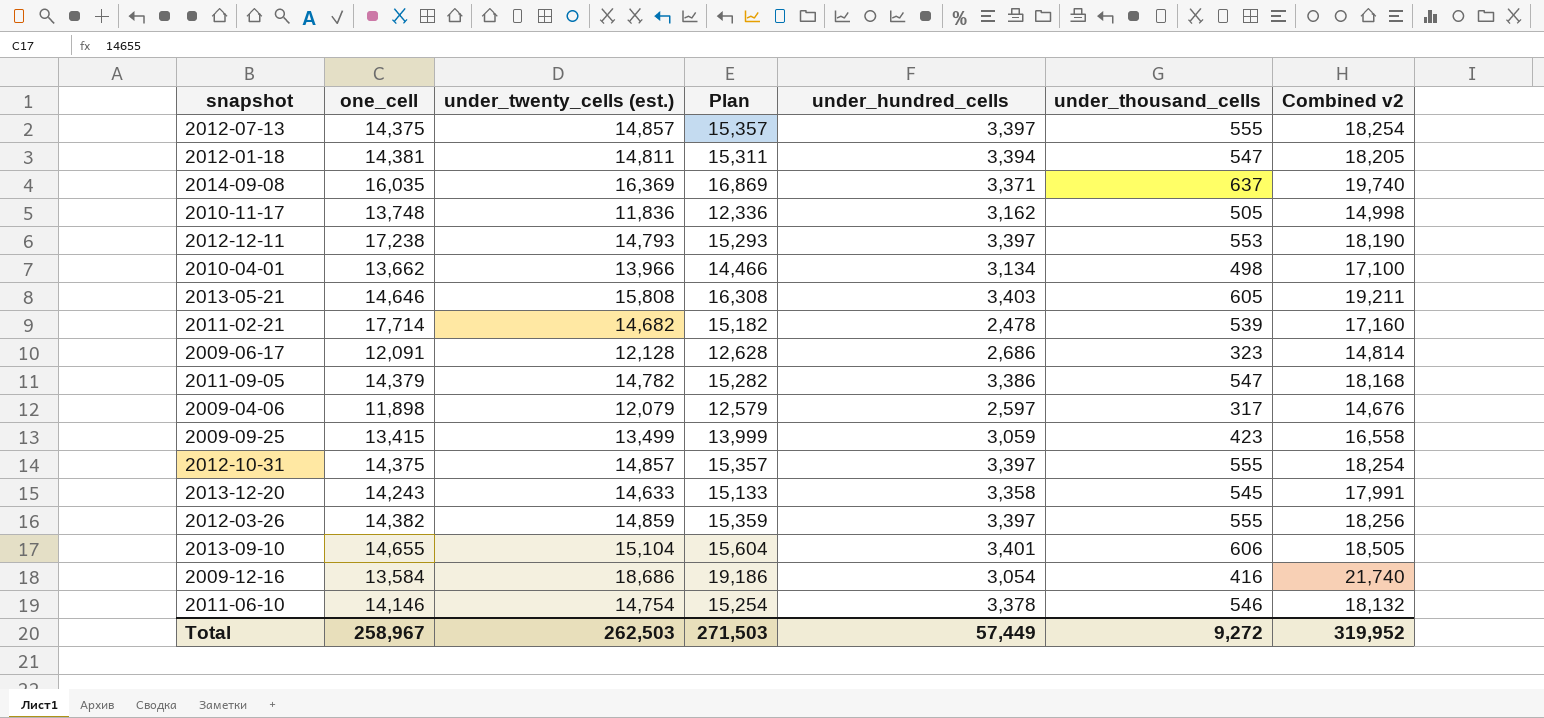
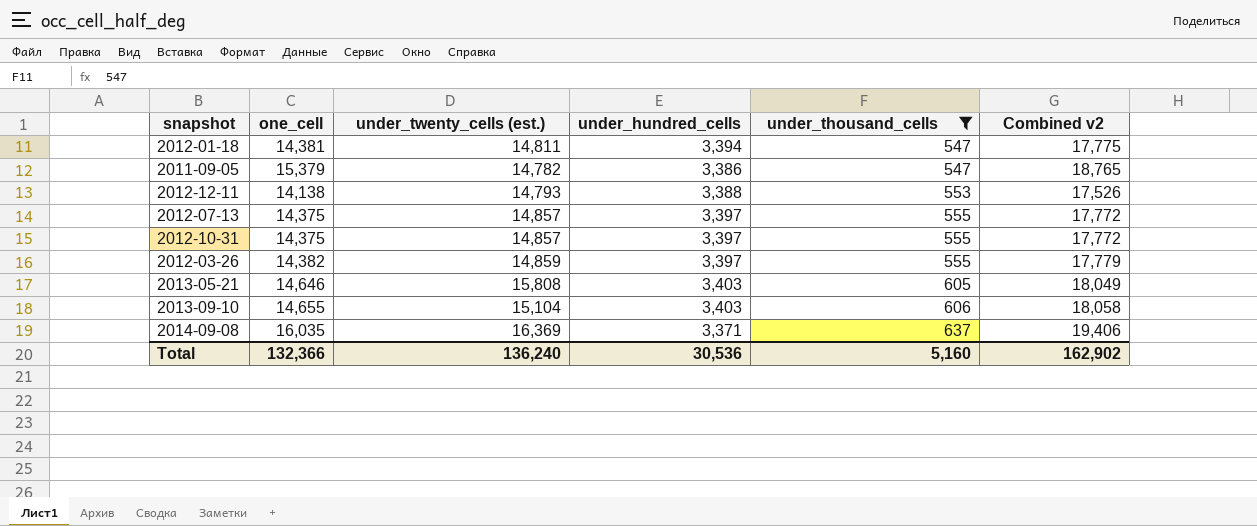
filter: none -> under_thousand_cells >= 547
row order: none -> under_thousand_cells ascending
column Plan | formula: [under_twenty_cells (est.)] + 500 -> none
column Combined v2 | formula: [under_twenty_cells (est.)] + [under_hundred_cells] -> [one_cell] + [under_hundred_cells]
2011-09-05 | one_cell: 14,379 -> 15,379
2012-12-11 | one_cell: 17,238 -> 14,138
2012-12-11 | under_hundred_cells: 3,397 -> 3,388
2013-09-10 | under_hundred_cells: 3,401 -> 3,403
Total | one_cell: 258,967 -> 132,366
Total | under_twenty_cells (est.): 262,503 -> 136,240
Total | under_hundred_cells: 57,449 -> 30,536
Total | under_thousand_cells: 9,272 -> 5,160
Total | Combined v2: 319,952 -> 162,902

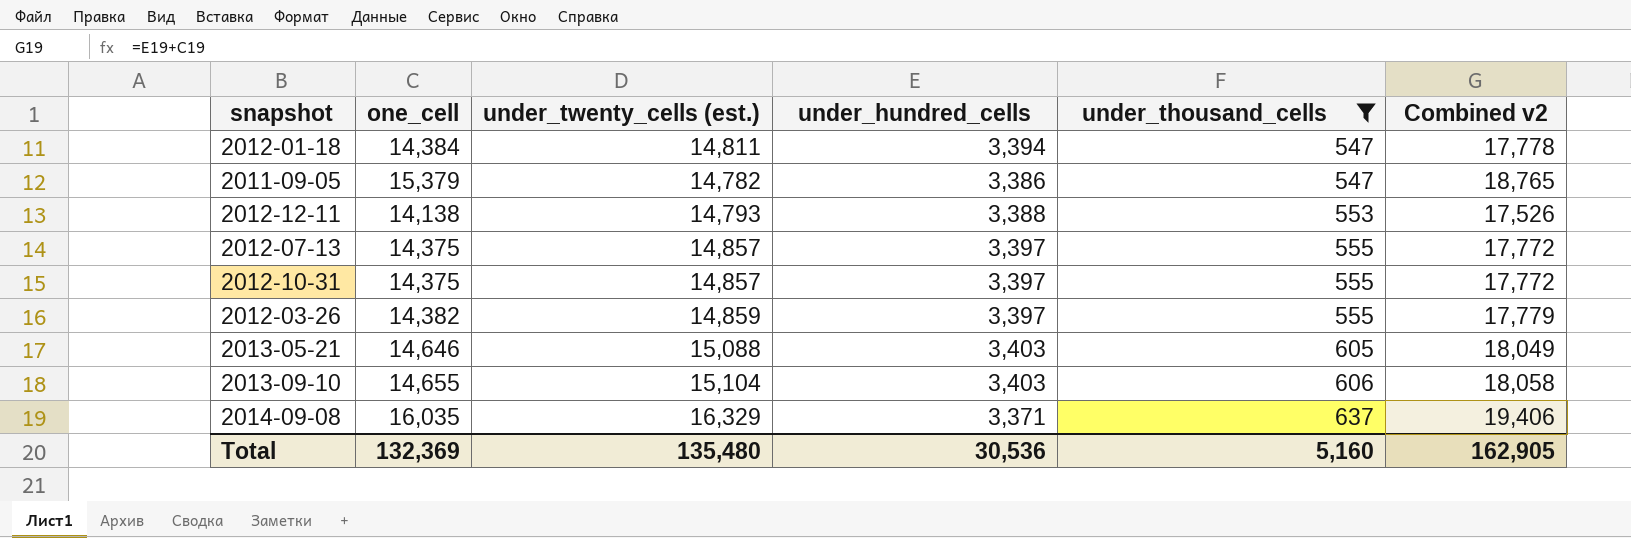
2012-01-18 | one_cell: 14,381 -> 14,384
2012-01-18 | Combined v2: 17,775 -> 17,778
2013-05-21 | under_twenty_cells (est.): 15,808 -> 15,088
2014-09-08 | under_twenty_cells (est.): 16,369 -> 16,329
Total | one_cell: 132,366 -> 132,369
Total | under_twenty_cells (est.): 136,240 -> 135,480
Total | Combined v2: 162,902 -> 162,905

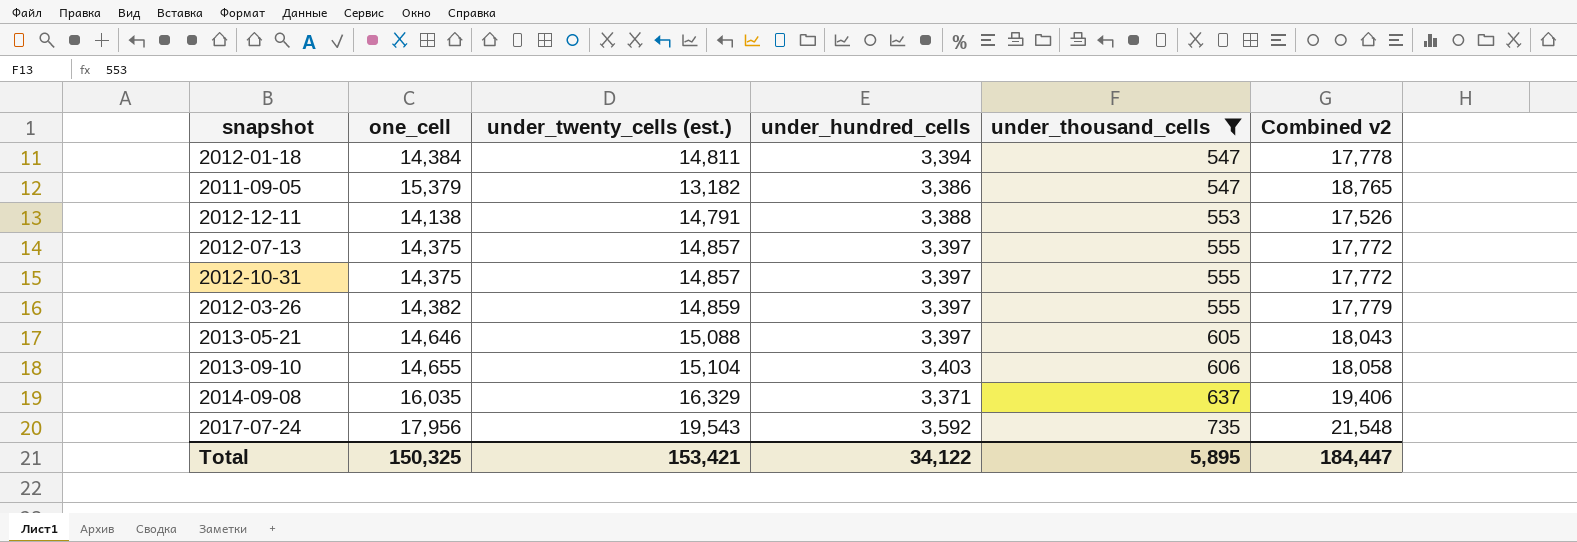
2011-09-05 | under_twenty_cells (est.): 14,782 -> 13,182
2012-12-11 | under_twenty_cells (est.): 14,793 -> 14,791
2013-05-21 | under_hundred_cells: 3,403 -> 3,397
2013-05-21 | Combined v2: 18,049 -> 18,043
row 2017-07-24: none -> 17,956 | 19,543 | 3,592 | 735 | 21,548
Total | one_cell: 132,369 -> 150,325
Total | under_twenty_cells (est.): 135,480 -> 153,421
Total | under_hundred_cells: 30,536 -> 34,122
Total | under_thousand_cells: 5,160 -> 5,895
Total | Combined v2: 162,905 -> 184,447

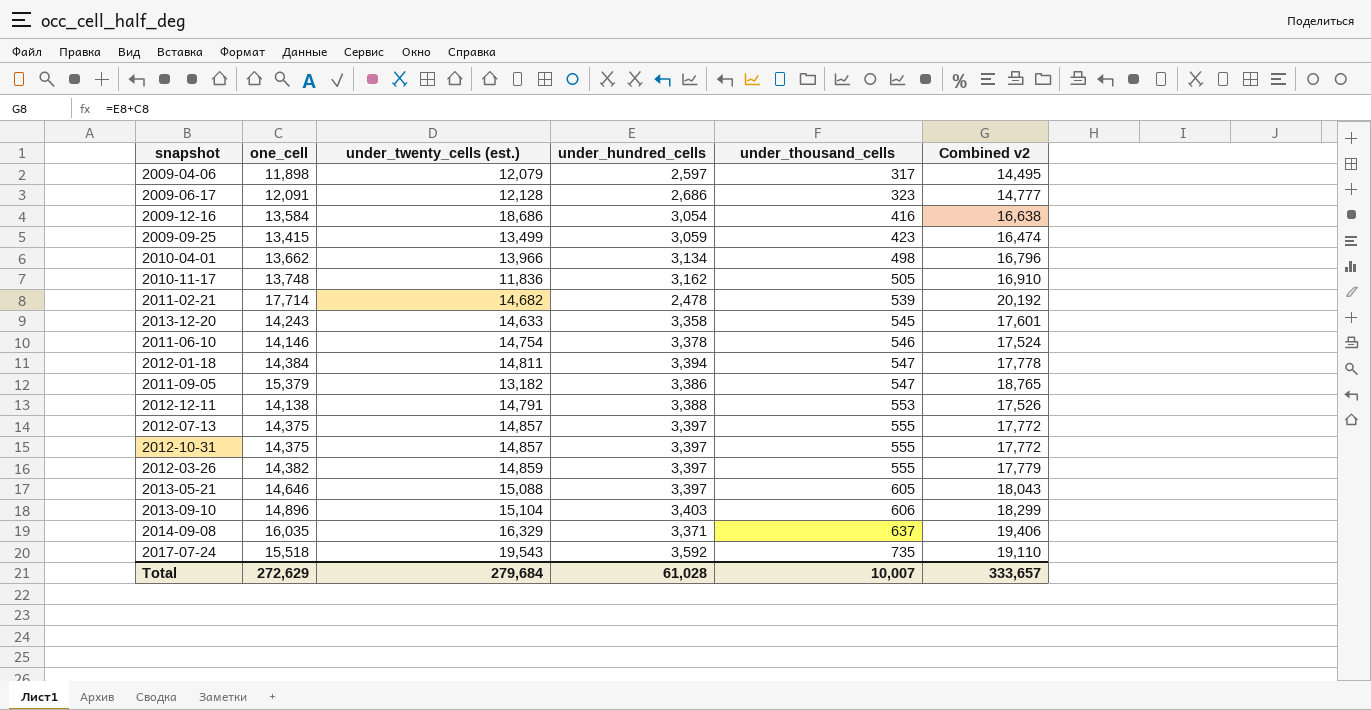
filter: under_thousand_cells >= 547 -> none
2013-09-10 | one_cell: 14,655 -> 14,896
2013-09-10 | Combined v2: 18,058 -> 18,299
2017-07-24 | one_cell: 17,956 -> 15,518
2017-07-24 | Combined v2: 21,548 -> 19,110
Total | one_cell: 150,325 -> 272,629
Total | under_twenty_cells (est.): 153,421 -> 279,684
Total | under_hundred_cells: 34,122 -> 61,028
Total | under_thousand_cells: 5,895 -> 10,007
Total | Combined v2: 184,447 -> 333,657

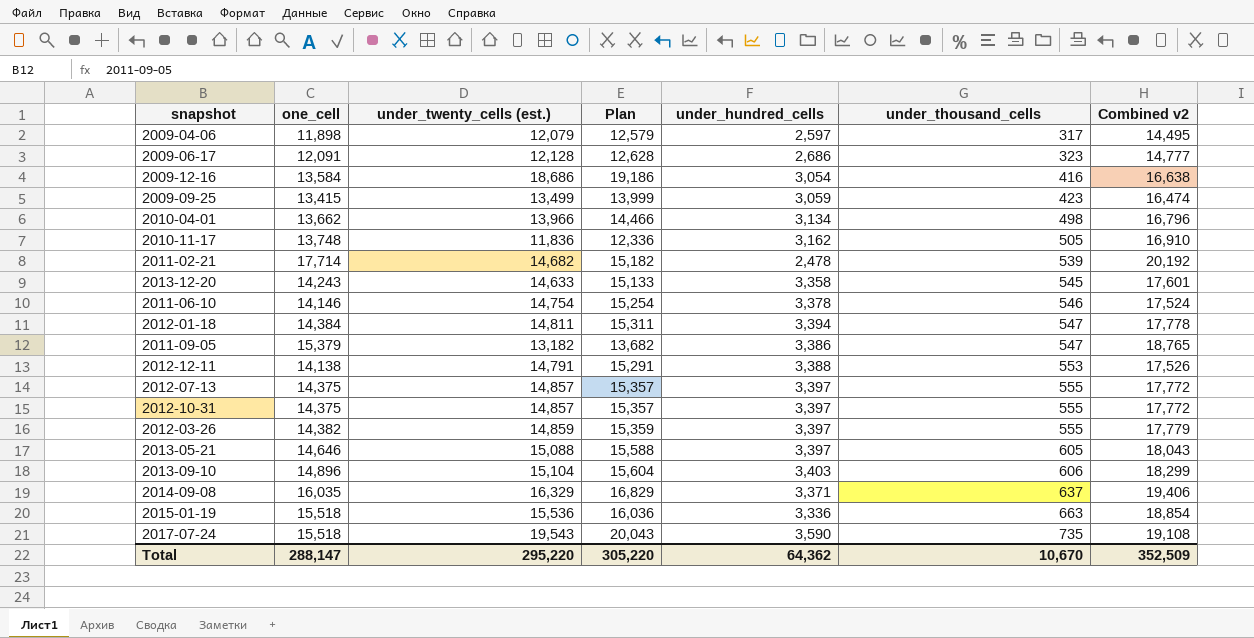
column Plan | formula: none -> [under_twenty_cells (est.)] + 500
row 2015-01-19: none -> 15,518 | 15,536 | 16,036 | 3,336 | 663 | 18,854
2017-07-24 | under_hundred_cells: 3,592 -> 3,590
2017-07-24 | Combined v2: 19,110 -> 19,108
Total | one_cell: 272,629 -> 288,147
Total | under_twenty_cells (est.): 279,684 -> 295,220
Total | under_hundred_cells: 61,028 -> 64,362
Total | under_thousand_cells: 10,007 -> 10,670
Total | Combined v2: 333,657 -> 352,509

